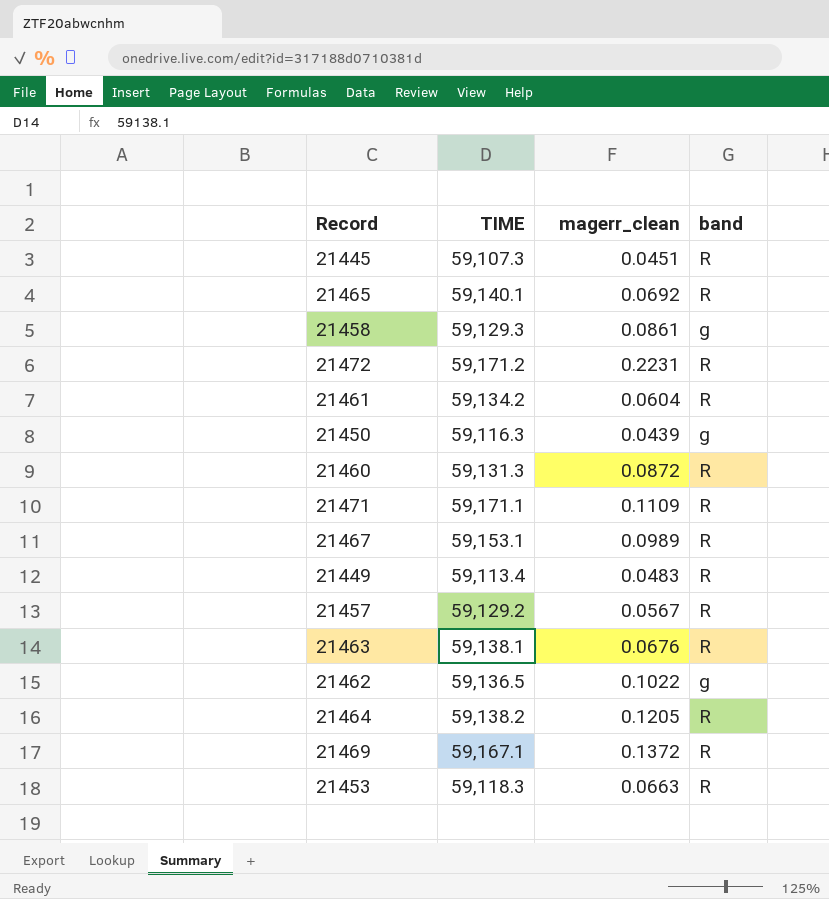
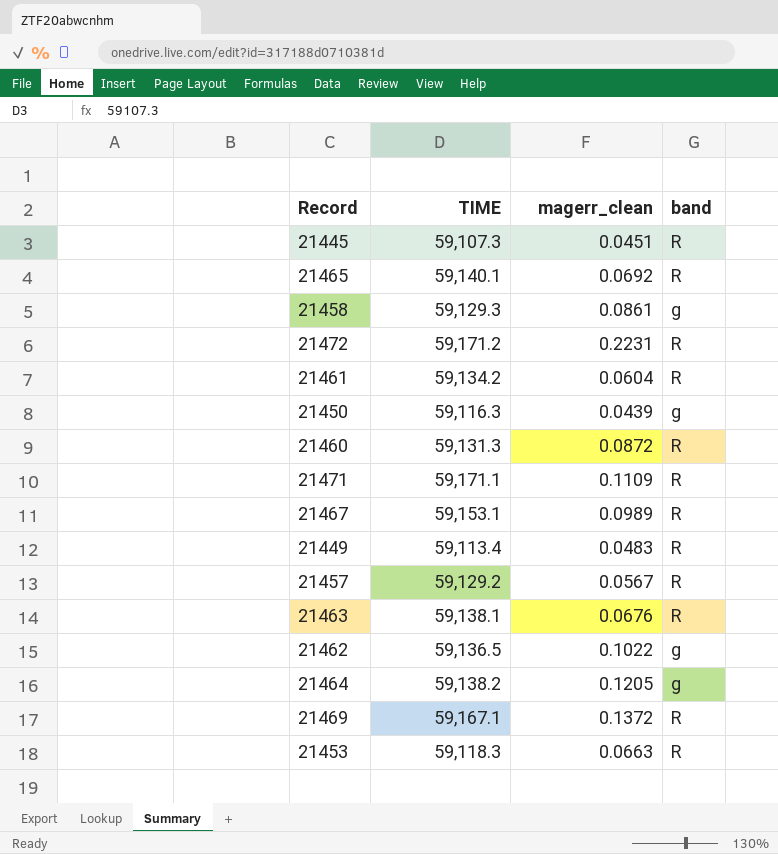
21464 | band: R -> g

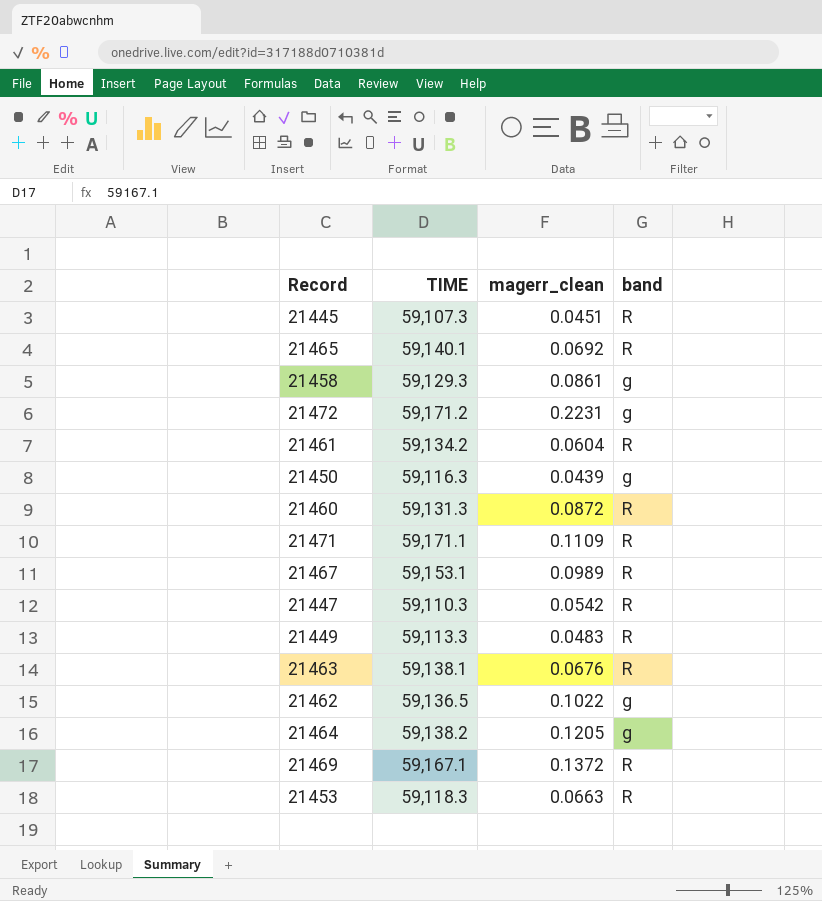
row 21457: 59,129.2 | 0.0567 | R -> none
21472 | band: R -> g
row 21447: none -> 59,110.3 | 0.0542 | R
21449 | TIME: 59,113.4 -> 59,113.3

